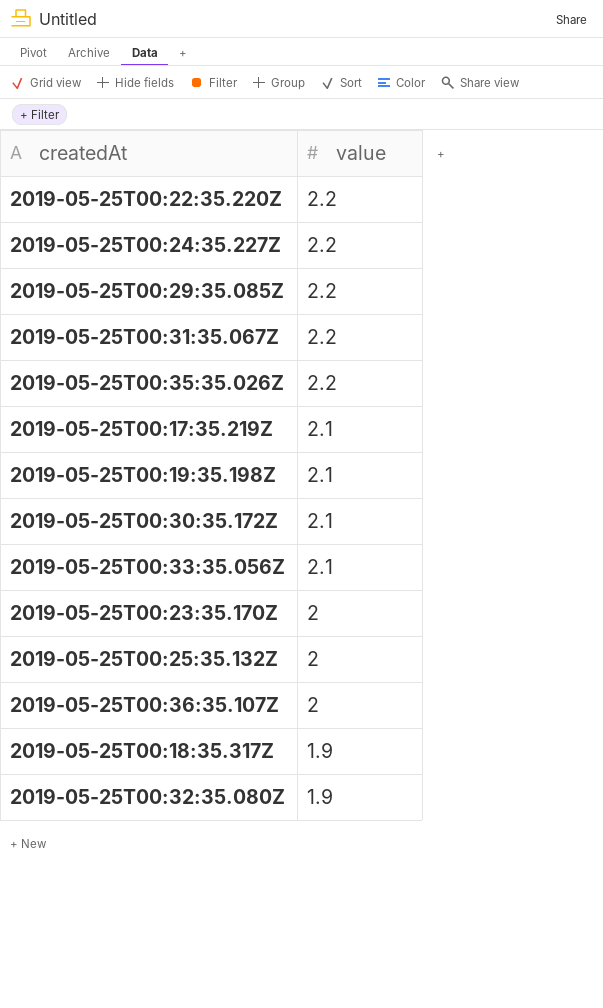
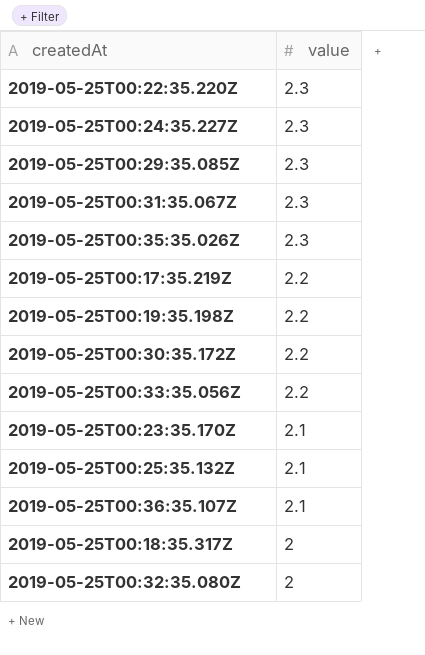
2019-05-25T00:22:35.220Z | value: 2.2 -> 2.3
2019-05-25T00:24:35.227Z | value: 2.2 -> 2.3
2019-05-25T00:29:35.085Z | value: 2.2 -> 2.3
2019-05-25T00:31:35.067Z | value: 2.2 -> 2.3
2019-05-25T00:35:35.026Z | value: 2.2 -> 2.3
2019-05-25T00:17:35.219Z | value: 2.1 -> 2.2
2019-05-25T00:19:35.198Z | value: 2.1 -> 2.2
2019-05-25T00:30:35.172Z | value: 2.1 -> 2.2
2019-05-25T00:33:35.056Z | value: 2.1 -> 2.2
2019-05-25T00:23:35.170Z | value: 2 -> 2.1
2019-05-25T00:25:35.132Z | value: 2 -> 2.1
2019-05-25T00:36:35.107Z | value: 2 -> 2.1
2019-05-25T00:18:35.317Z | value: 1.9 -> 2
2019-05-25T00:32:35.080Z | value: 1.9 -> 2

